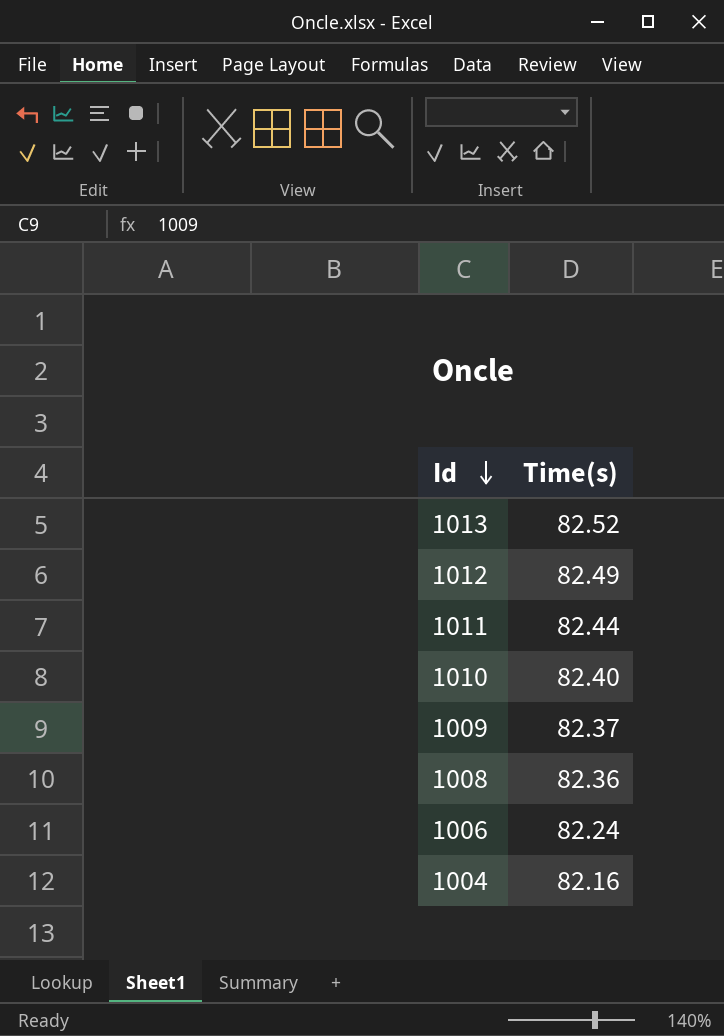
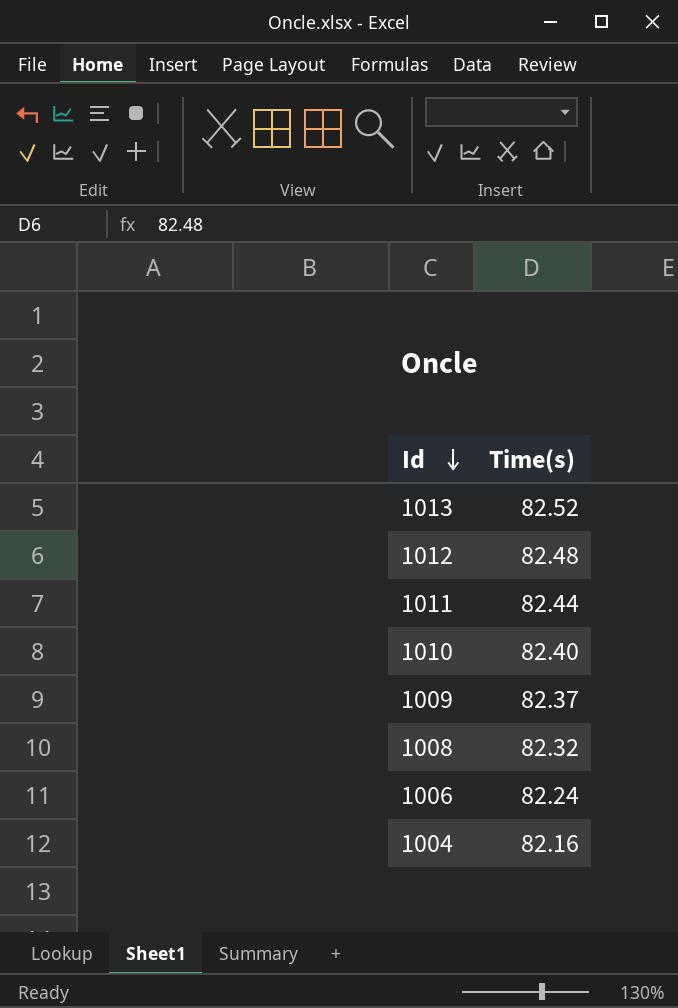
1012 | Time(s): 82.49 -> 82.48
1008 | Time(s): 82.36 -> 82.32

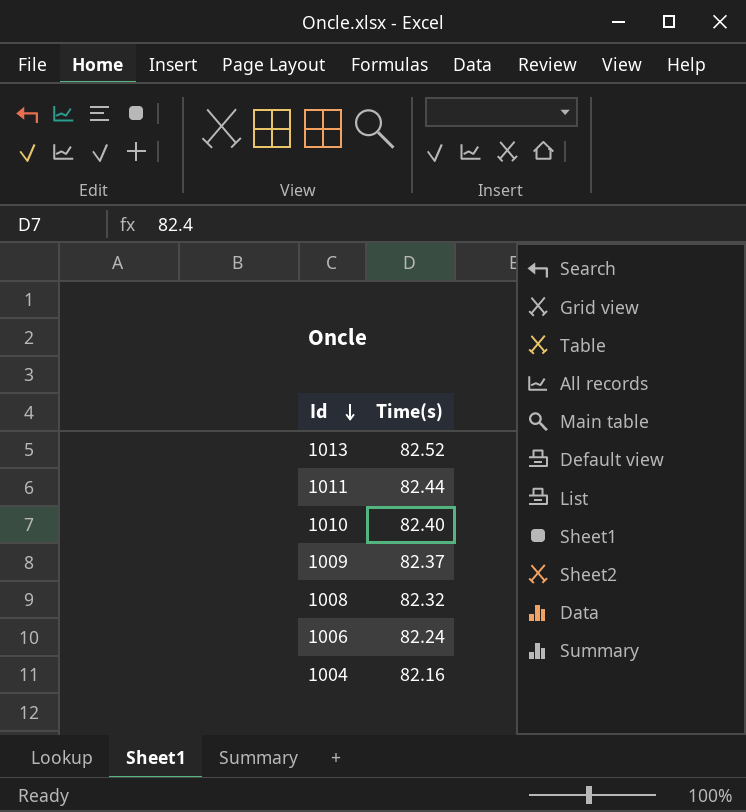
row 1012: 82.48 -> none

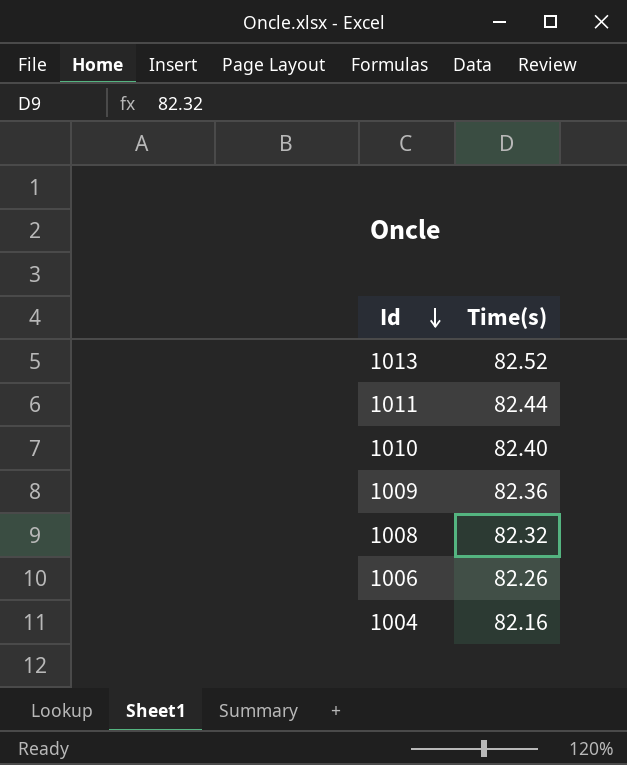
1009 | Time(s): 82.37 -> 82.36
1006 | Time(s): 82.24 -> 82.26

